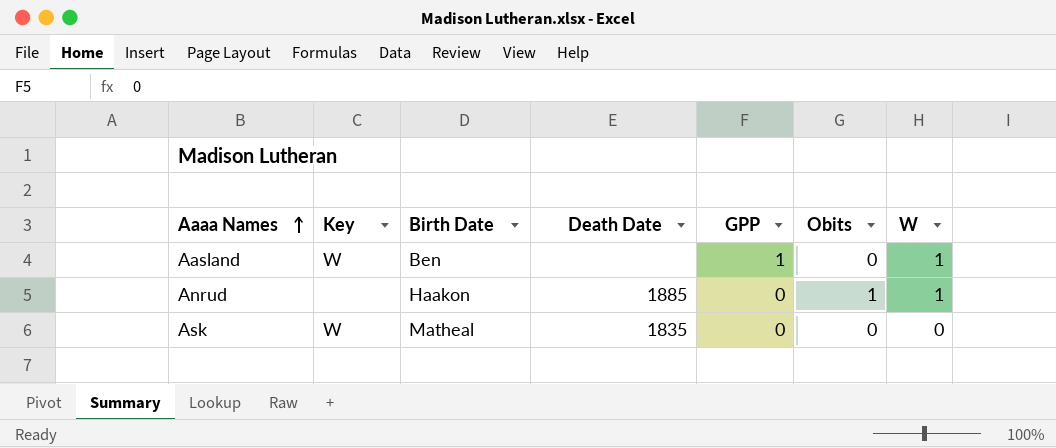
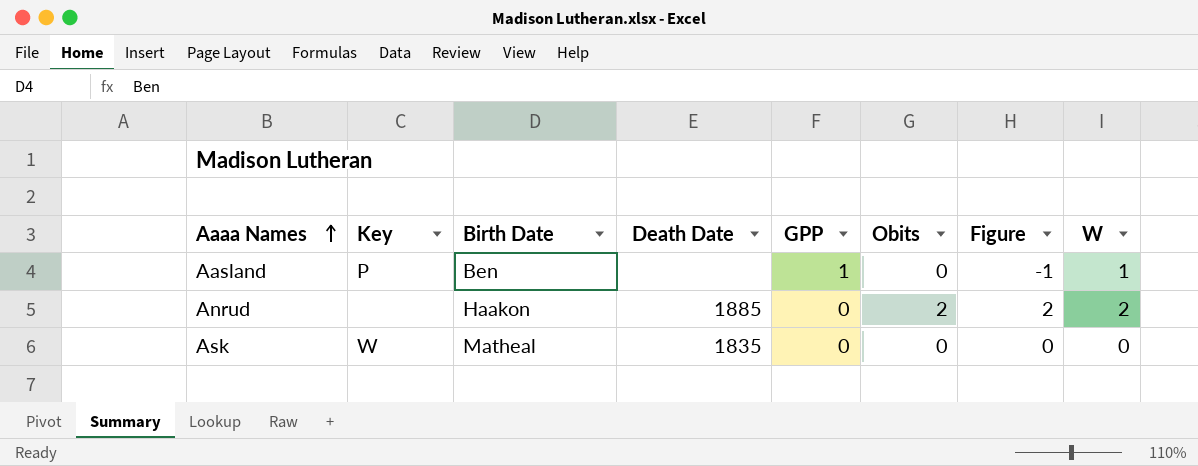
column Figure | formula: none -> [Obits] - [GPP]
Aasland | Key: W -> P
Anrud | Obits: 1 -> 2
Anrud | W: 1 -> 2

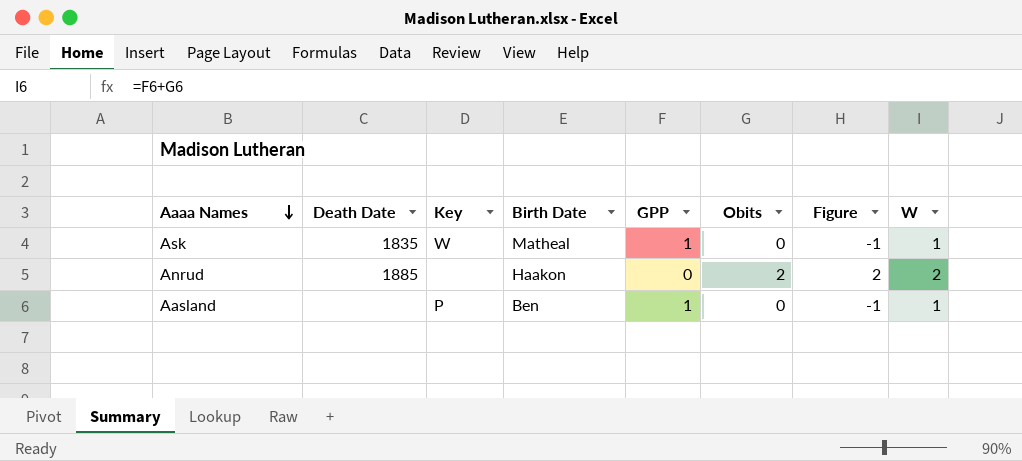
row order: Aaaa Names ascending -> Aaaa Names descending
column Death Date | position: 4 -> 2
Ask | GPP: 0 -> 1
Ask | Figure: 0 -> -1
Ask | W: 0 -> 1

